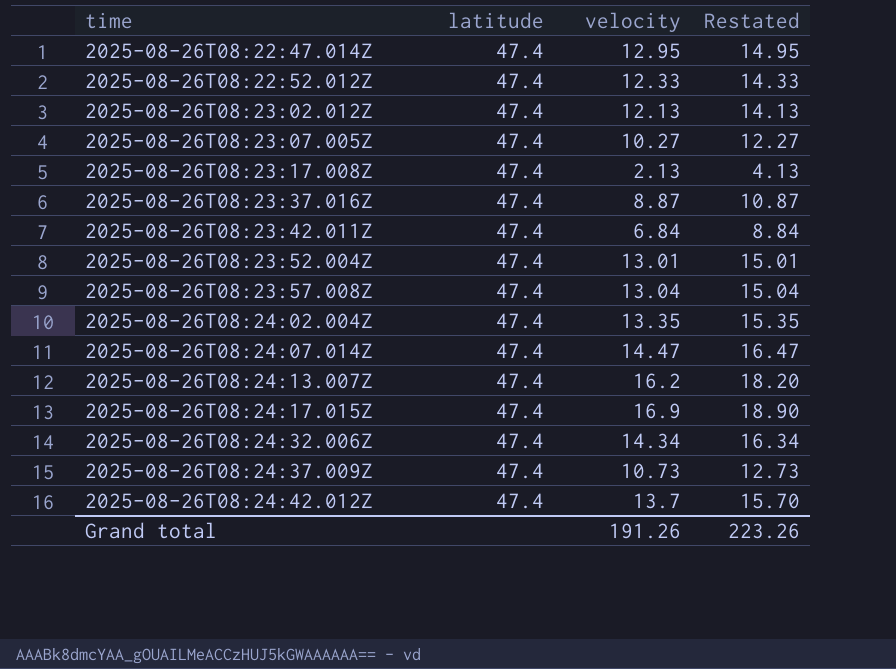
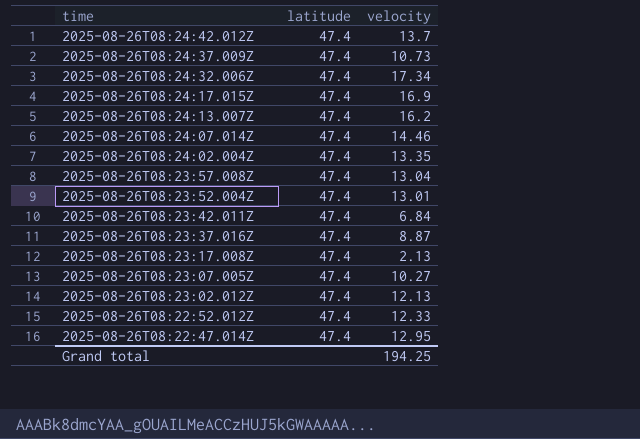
row order: time ascending -> time descending
column Restated | formula: [velocity] + 2 -> none
2025-08-26T08:24:32.006Z | velocity: 14.34 -> 17.34
2025-08-26T08:24:07.014Z | velocity: 14.47 -> 14.46
Grand total | velocity: 191.26 -> 194.25

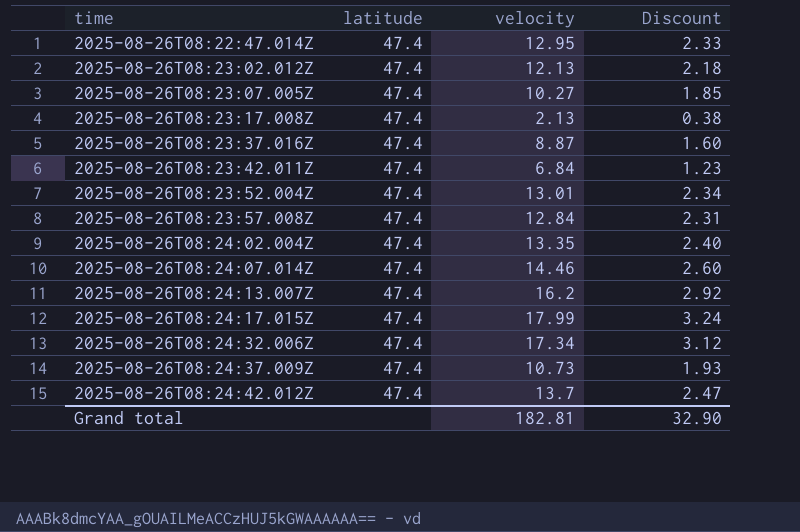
row order: time descending -> time ascending
column Discount | formula: none -> [velocity] * 0.18
row 2025-08-26T08:22:52.012Z: 47.4 | 12.33 -> none
2025-08-26T08:23:57.008Z | velocity: 13.04 -> 12.84
2025-08-26T08:24:17.015Z | velocity: 16.9 -> 17.99
Grand total | velocity: 194.25 -> 182.81

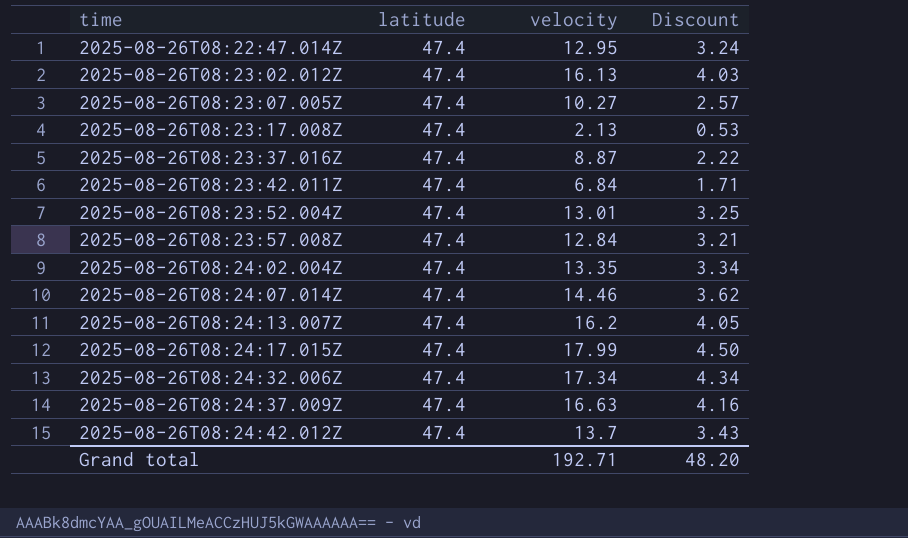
column Discount | formula: [velocity] * 0.18 -> [velocity] * 0.25
2025-08-26T08:23:02.012Z | velocity: 12.13 -> 16.13
2025-08-26T08:24:37.009Z | velocity: 10.73 -> 16.63
Grand total | velocity: 182.81 -> 192.71
Grand total | Discount: 32.90 -> 48.20

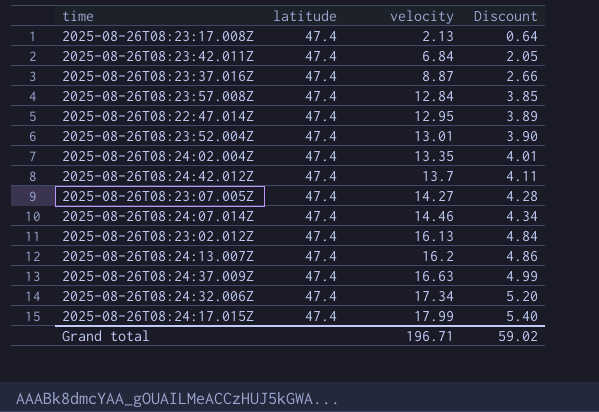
row order: time ascending -> velocity ascending
column Discount | formula: [velocity] * 0.25 -> [velocity] * 0.3
2025-08-26T08:23:07.005Z | velocity: 10.27 -> 14.27
Grand total | velocity: 192.71 -> 196.71
Grand total | Discount: 48.20 -> 59.02

